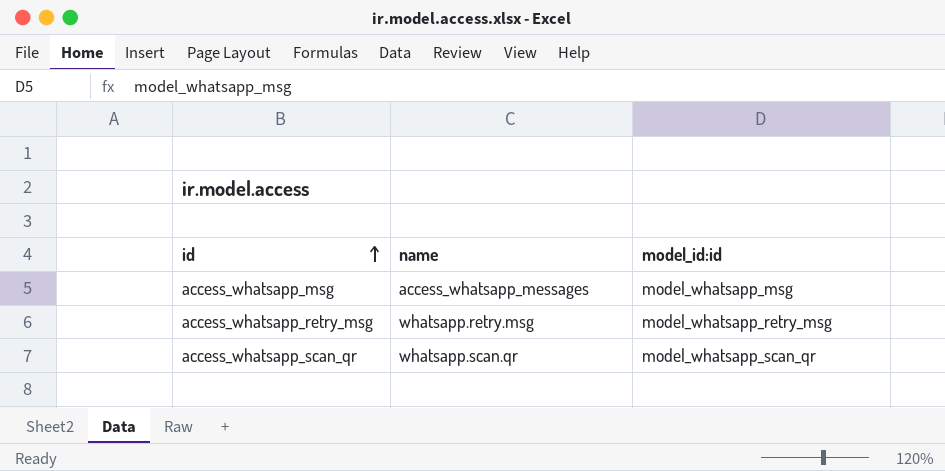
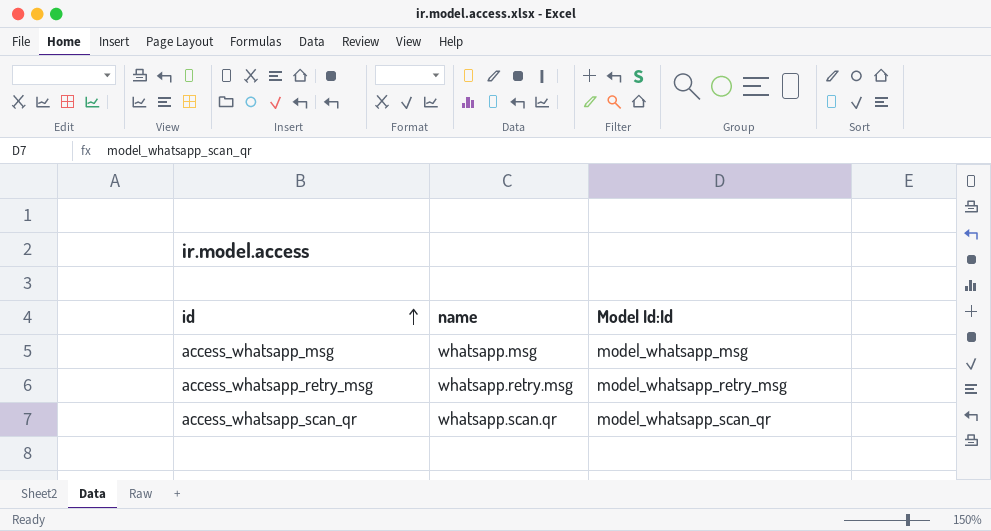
column name: model_id:id -> Model Id:Id
access_whatsapp_msg | name: access_whatsapp_messages -> whatsapp.msg

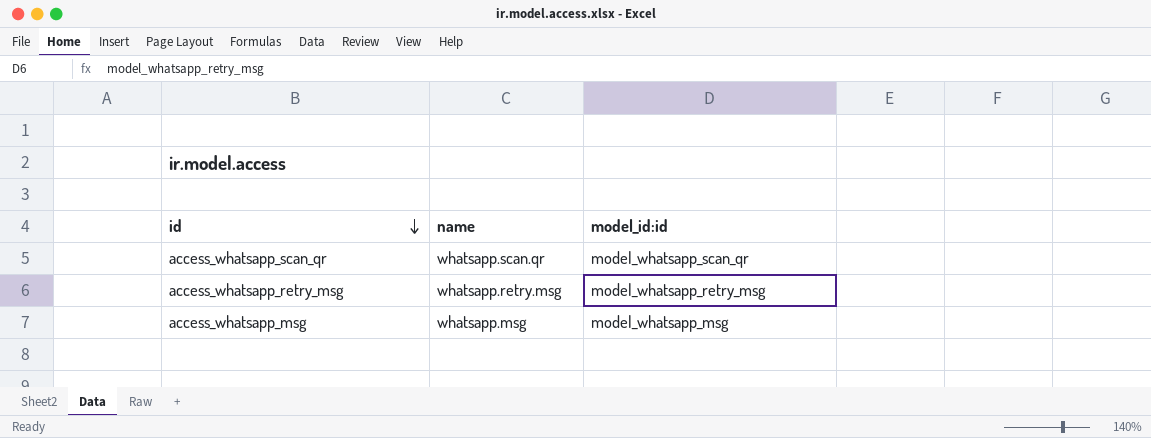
row order: id ascending -> id descending
column name: Model Id:Id -> model_id:id

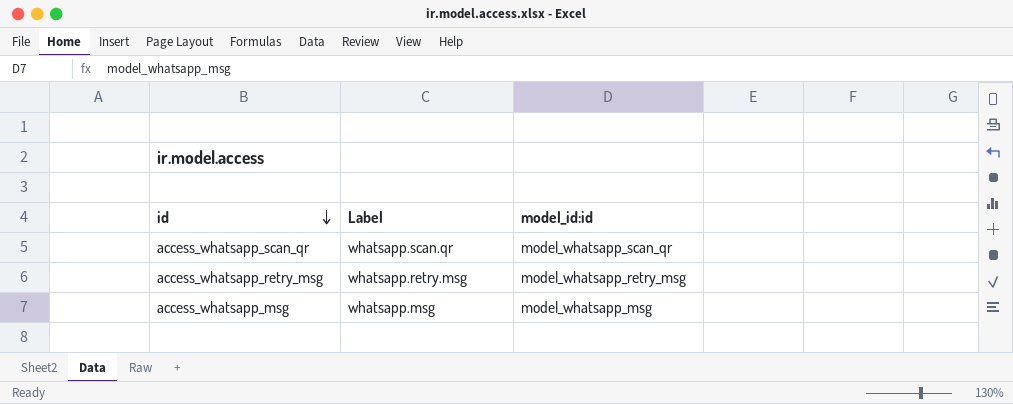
column name: name -> Label

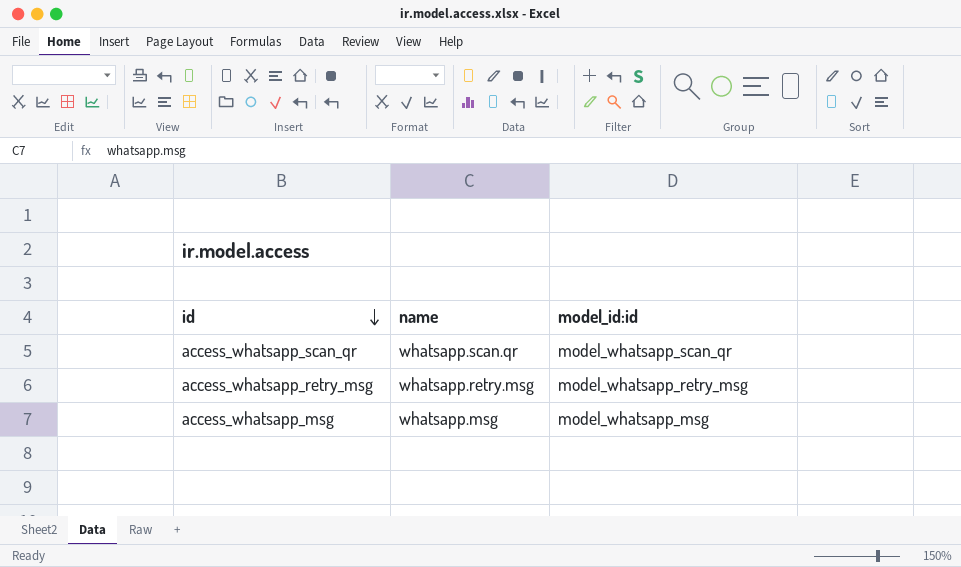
column name: Label -> name

